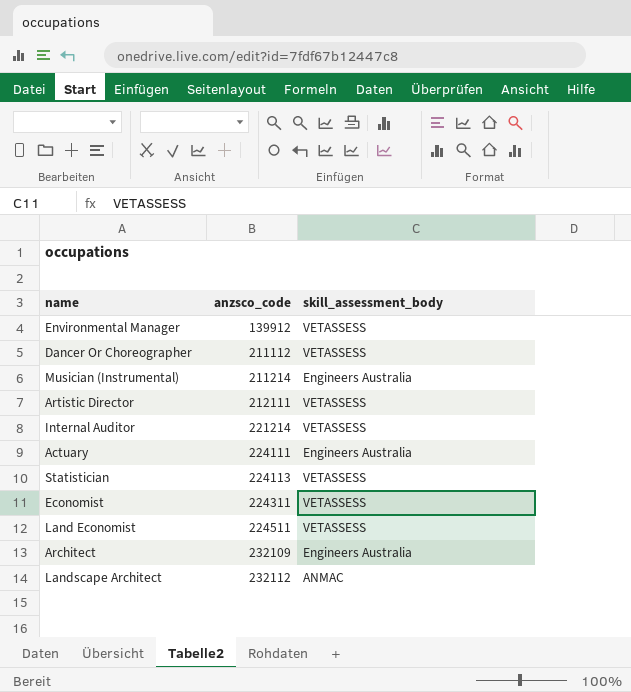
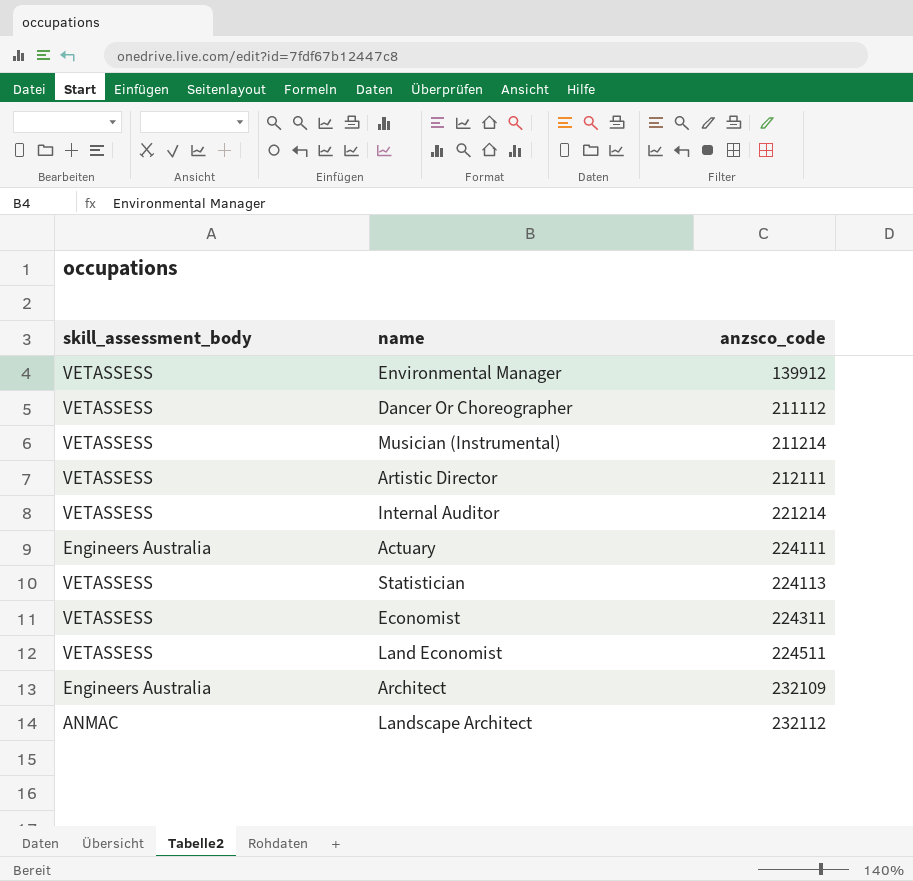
column skill_assessment_body | position: 3 -> 1
Musician (Instrumental) | skill_assessment_body: Engineers Australia -> VETASSESS

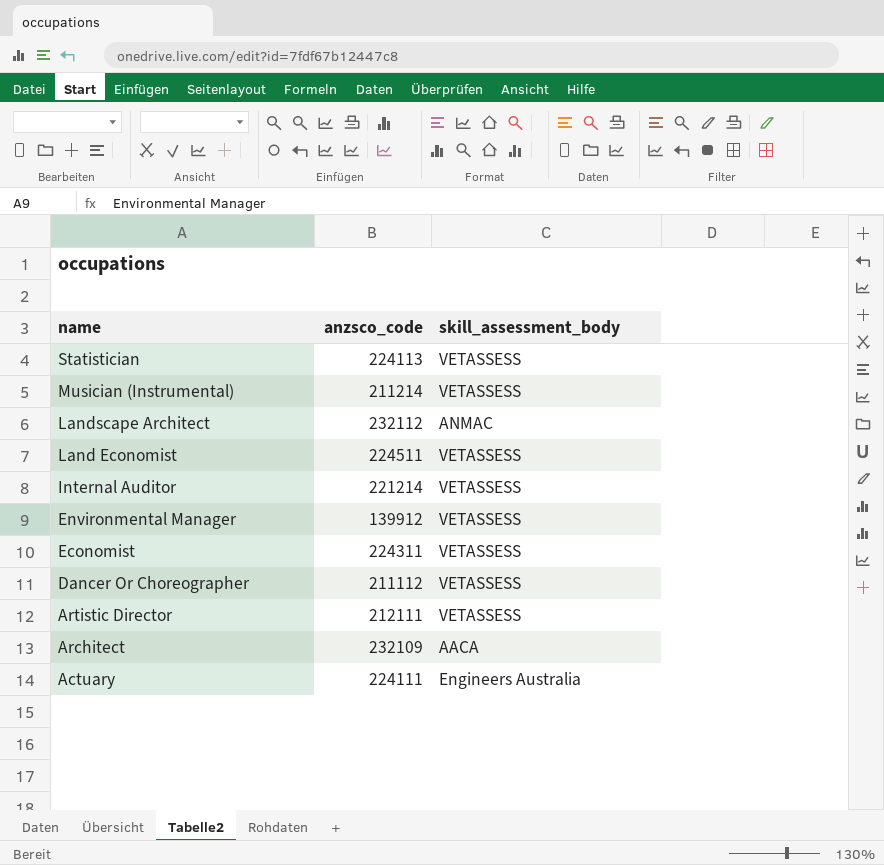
row order: anzsco_code ascending -> name descending
column skill_assessment_body | position: 1 -> 3
Architect | skill_assessment_body: Engineers Australia -> AACA

